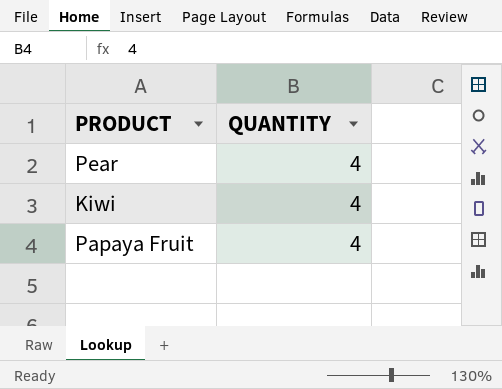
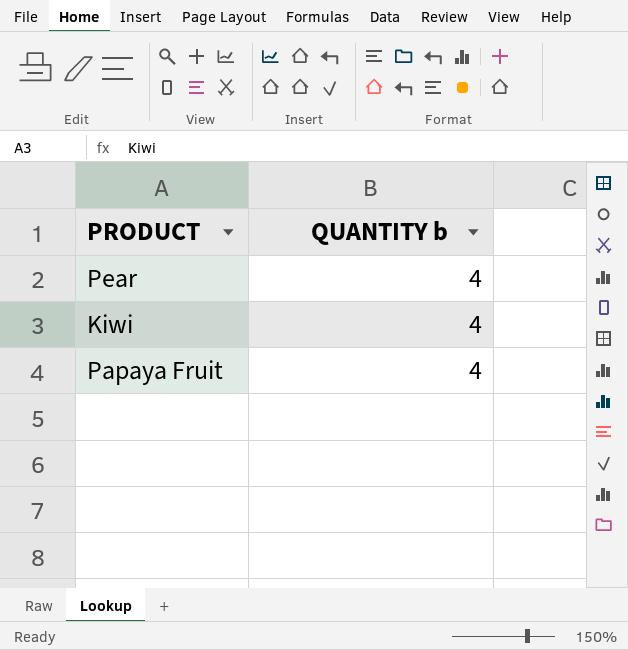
column name: QUANTITY -> QUANTITY b

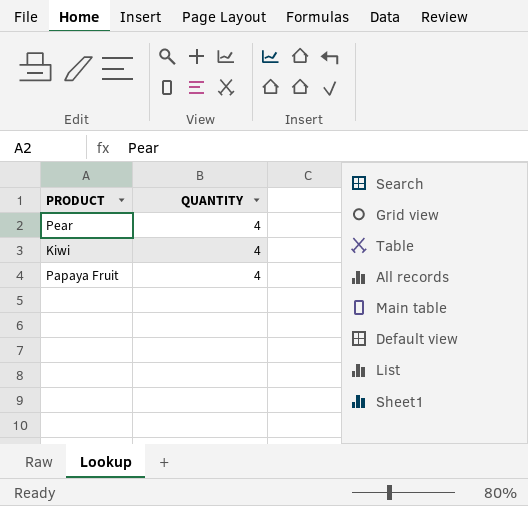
column name: QUANTITY b -> QUANTITY

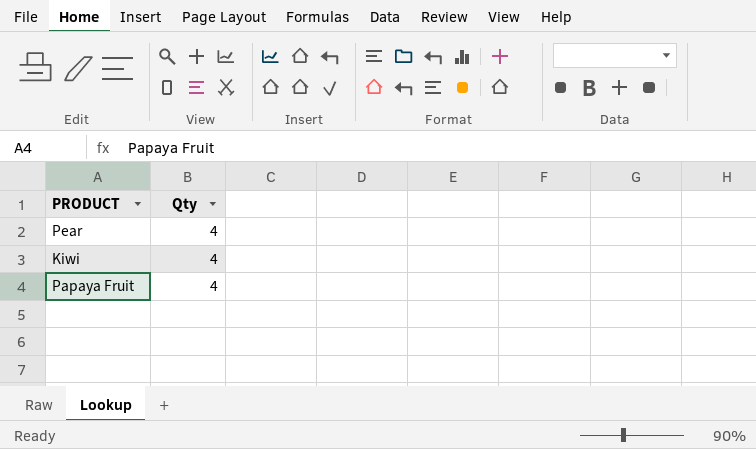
column name: QUANTITY -> Qty

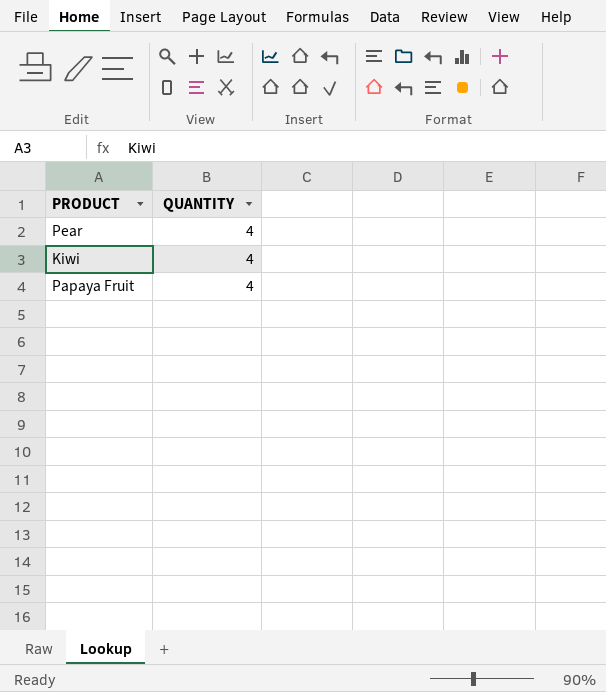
column name: Qty -> QUANTITY

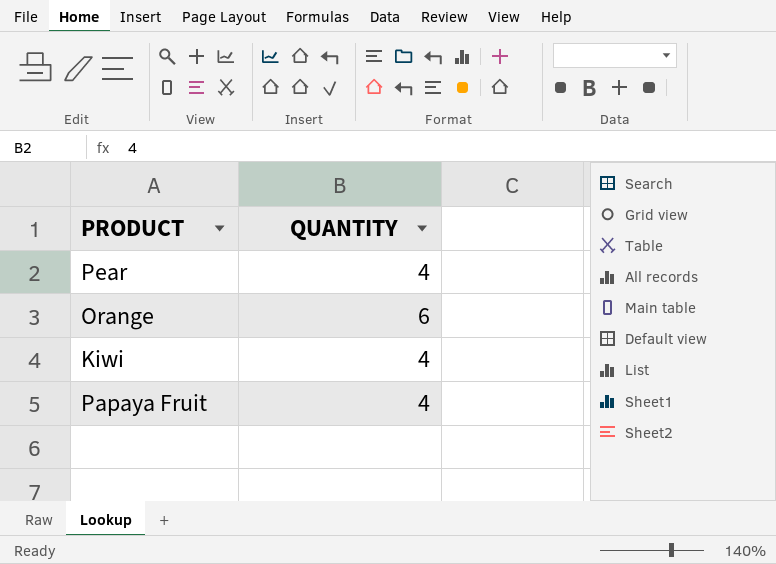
row Orange: none -> 6

